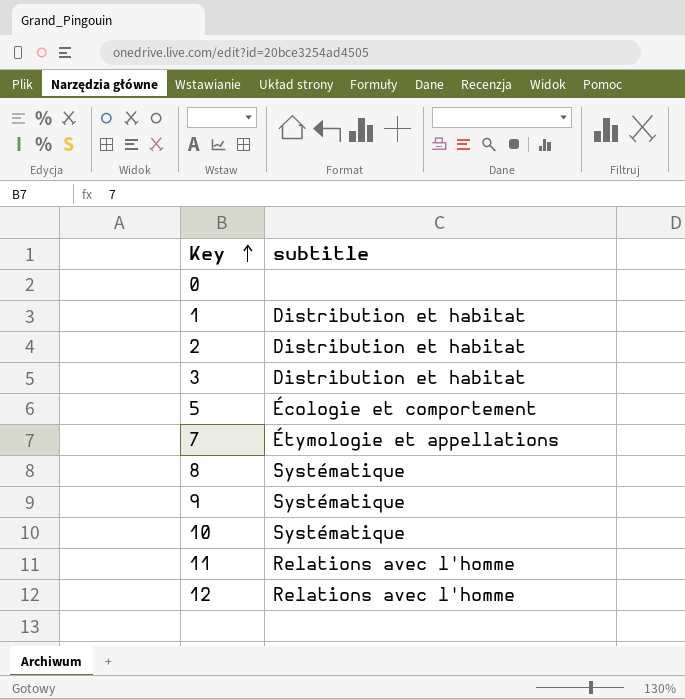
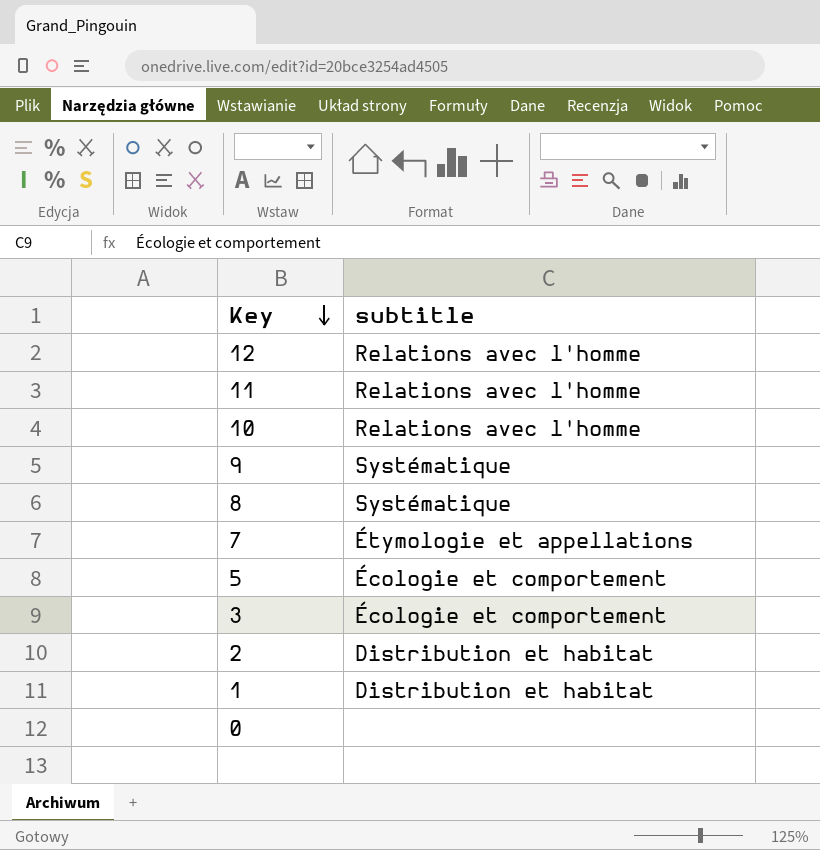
row order: Key ascending -> Key descending
10 | subtitle: Systématique -> Relations avec l'homme
3 | subtitle: Distribution et habitat -> Écologie et comportement

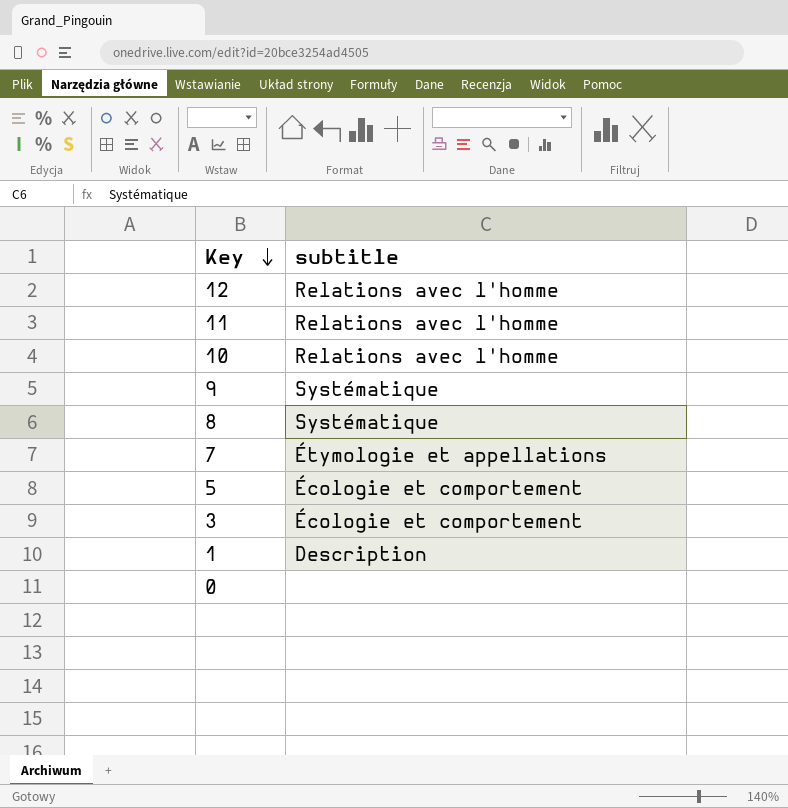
row 2: Distribution et habitat -> none
1 | subtitle: Distribution et habitat -> Description

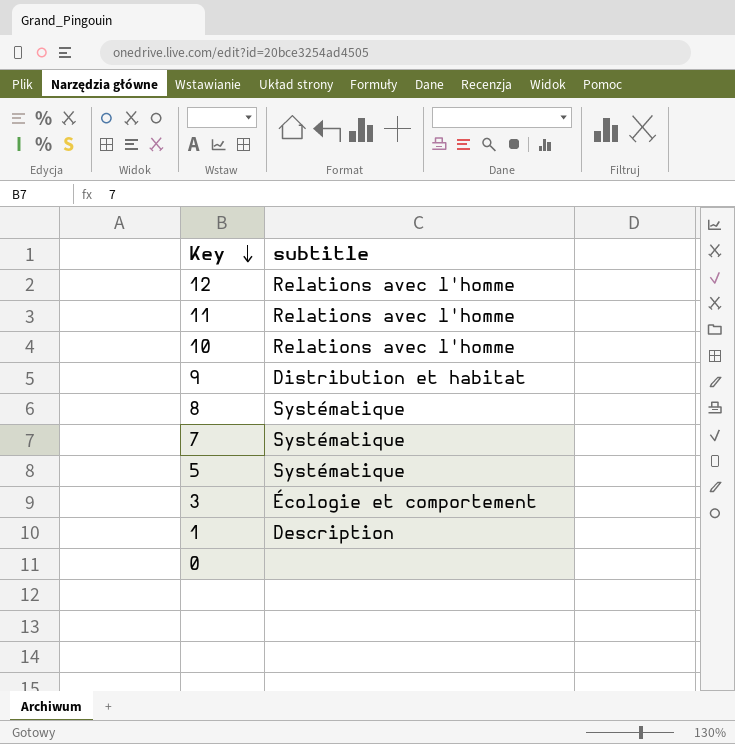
9 | subtitle: Systématique -> Distribution et habitat
7 | subtitle: Étymologie et appellations -> Systématique
5 | subtitle: Écologie et comportement -> Systématique

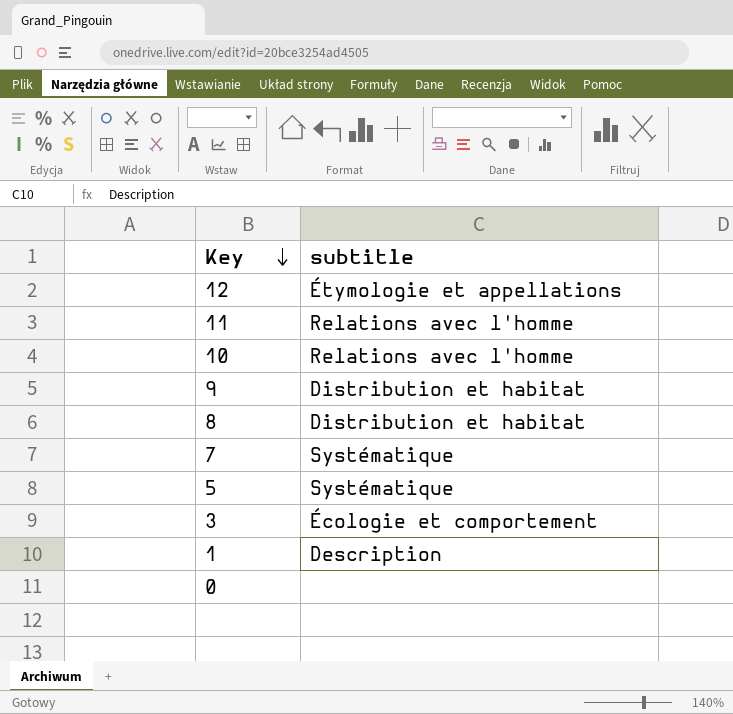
12 | subtitle: Relations avec l'homme -> Étymologie et appellations
8 | subtitle: Systématique -> Distribution et habitat

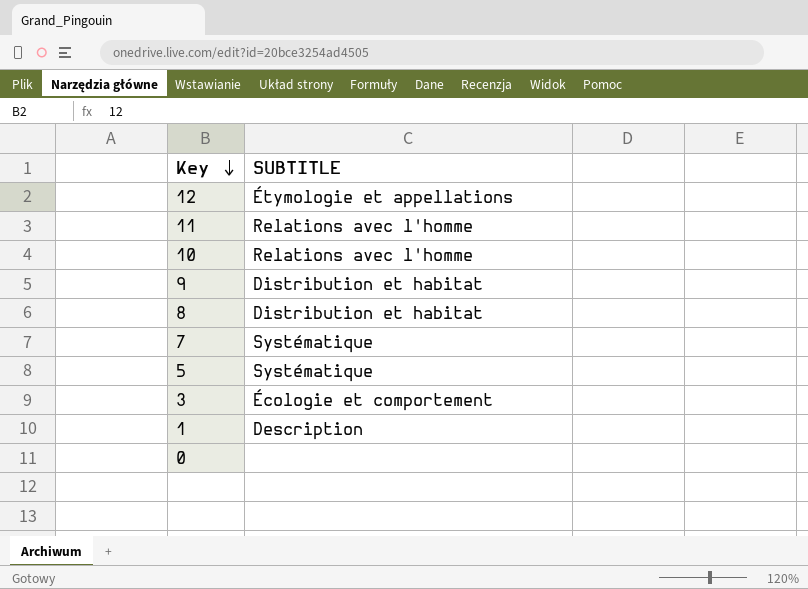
column name: subtitle -> SUBTITLE

